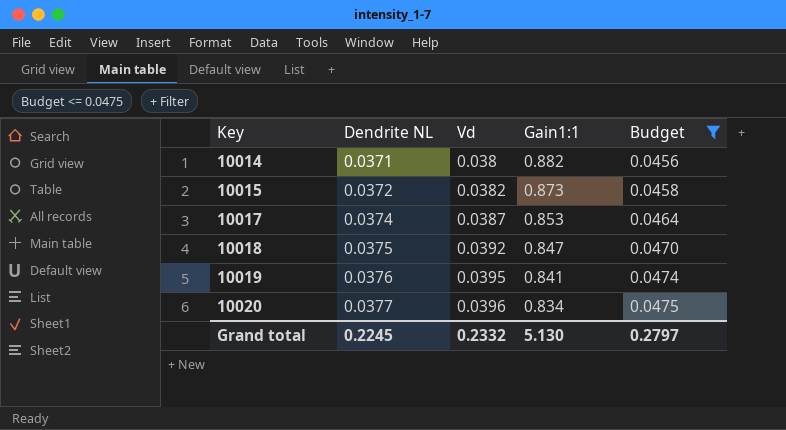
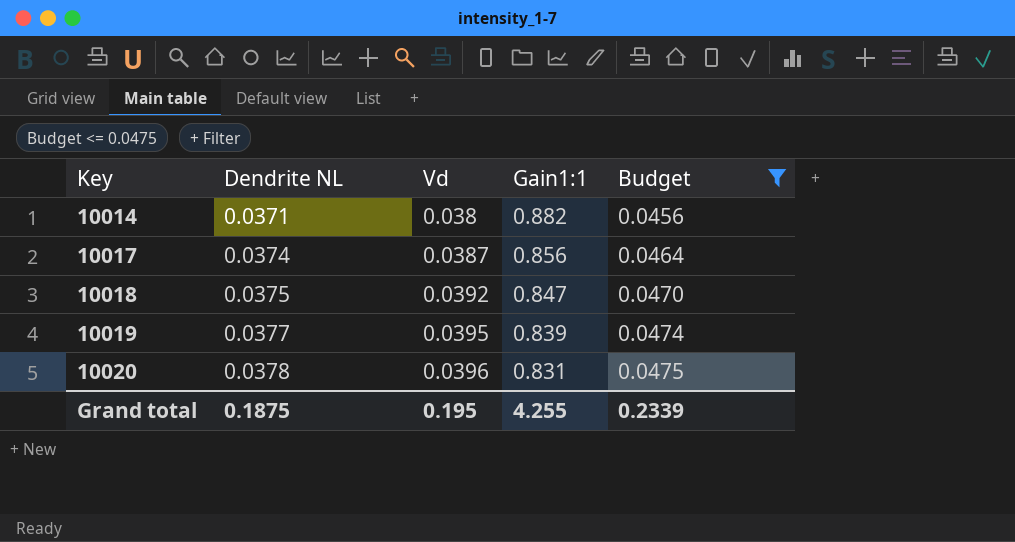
row 10015: 0.0372 | 0.0382 | 0.873 | 0.0458 -> none
10017 | Gain1:1: 0.853 -> 0.856
10019 | Dendrite NL: 0.0376 -> 0.0377
10019 | Gain1:1: 0.841 -> 0.839
10020 | Dendrite NL: 0.0377 -> 0.0378
10020 | Gain1:1: 0.834 -> 0.831
Grand total | Dendrite NL: 0.2245 -> 0.1875
Grand total | Vd: 0.2332 -> 0.195
Grand total | Gain1:1: 5.130 -> 4.255
Grand total | Budget: 0.2797 -> 0.2339

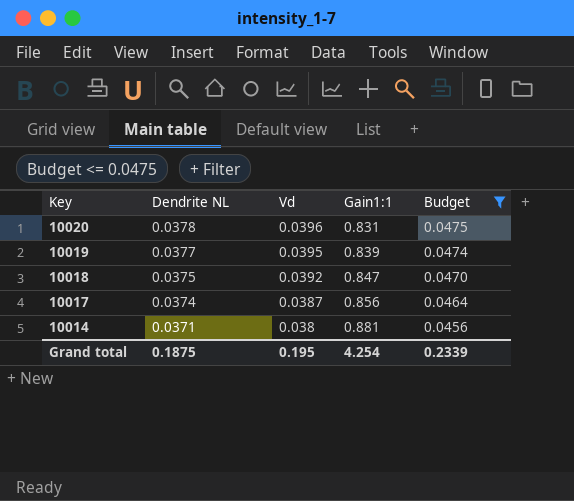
row order: Key ascending -> Key descending
10014 | Gain1:1: 0.882 -> 0.881
Grand total | Gain1:1: 4.255 -> 4.254

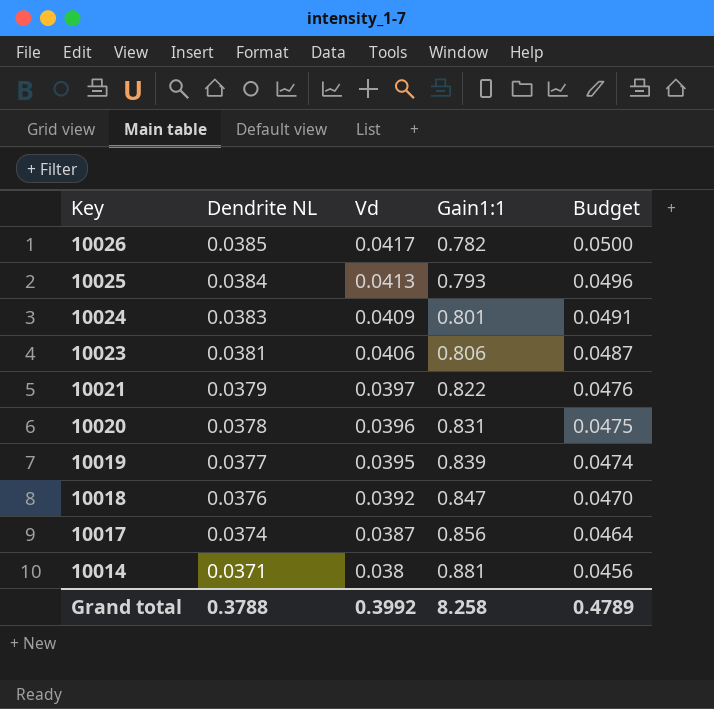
filter: Budget <= 0.0475 -> none
10018 | Dendrite NL: 0.0375 -> 0.0376
Grand total | Dendrite NL: 0.1875 -> 0.3788
Grand total | Vd: 0.195 -> 0.3992
Grand total | Gain1:1: 4.254 -> 8.258
Grand total | Budget: 0.2339 -> 0.4789

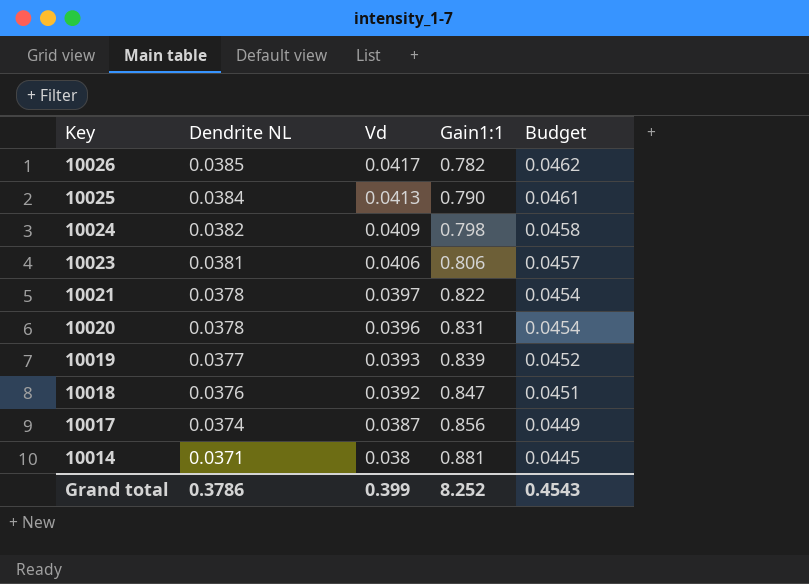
column Budget | formula: [Vd] * 1.2 -> [Dendrite NL] * 1.2
10025 | Gain1:1: 0.793 -> 0.790
10024 | Dendrite NL: 0.0383 -> 0.0382
10024 | Gain1:1: 0.801 -> 0.798
10021 | Dendrite NL: 0.0379 -> 0.0378
10019 | Vd: 0.0395 -> 0.0393
Grand total | Dendrite NL: 0.3788 -> 0.3786
Grand total | Vd: 0.3992 -> 0.399
Grand total | Gain1:1: 8.258 -> 8.252
Grand total | Budget: 0.4789 -> 0.4543

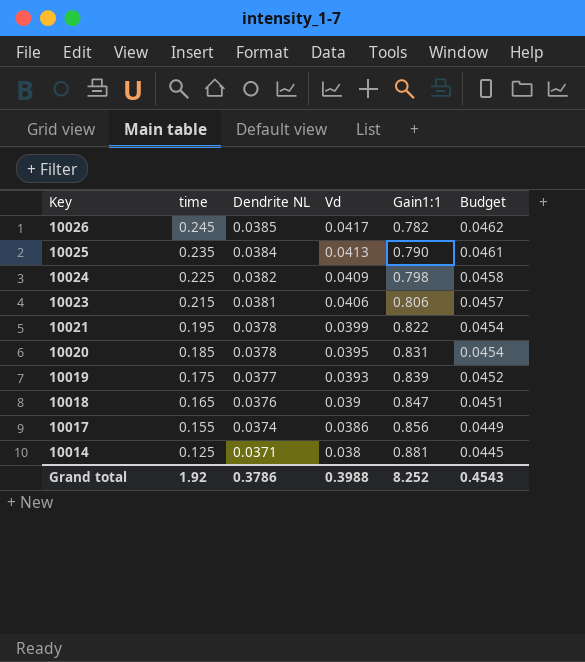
column time | position: none -> 2
10021 | Vd: 0.0397 -> 0.0399
10020 | Vd: 0.0396 -> 0.0395
10018 | Vd: 0.0392 -> 0.039
10017 | Vd: 0.0387 -> 0.0386
Grand total | Vd: 0.399 -> 0.3988

